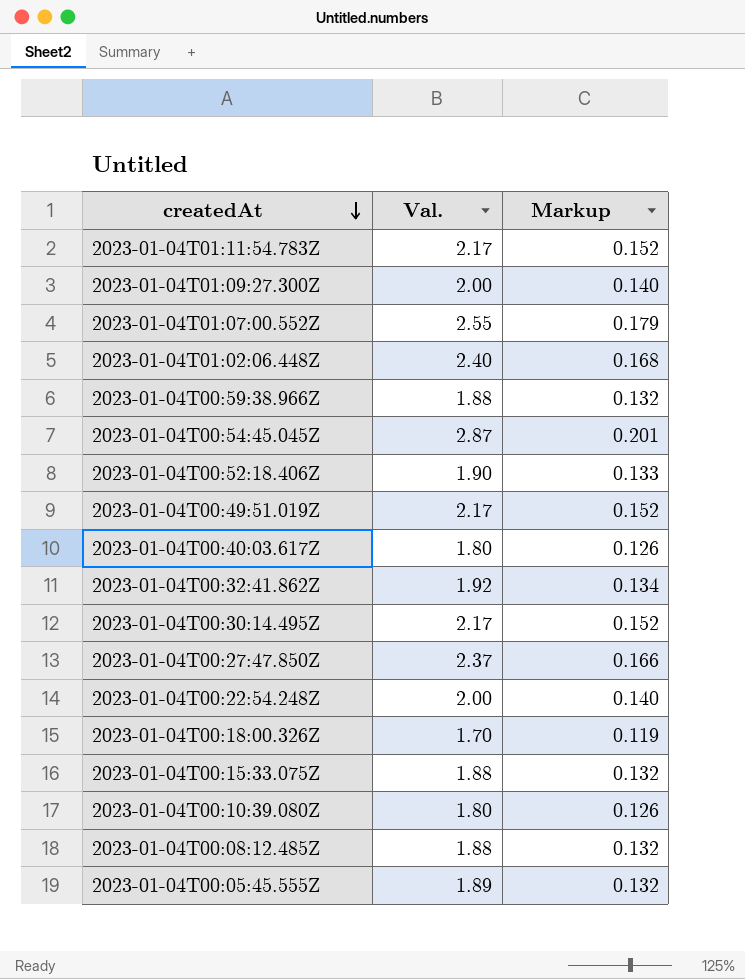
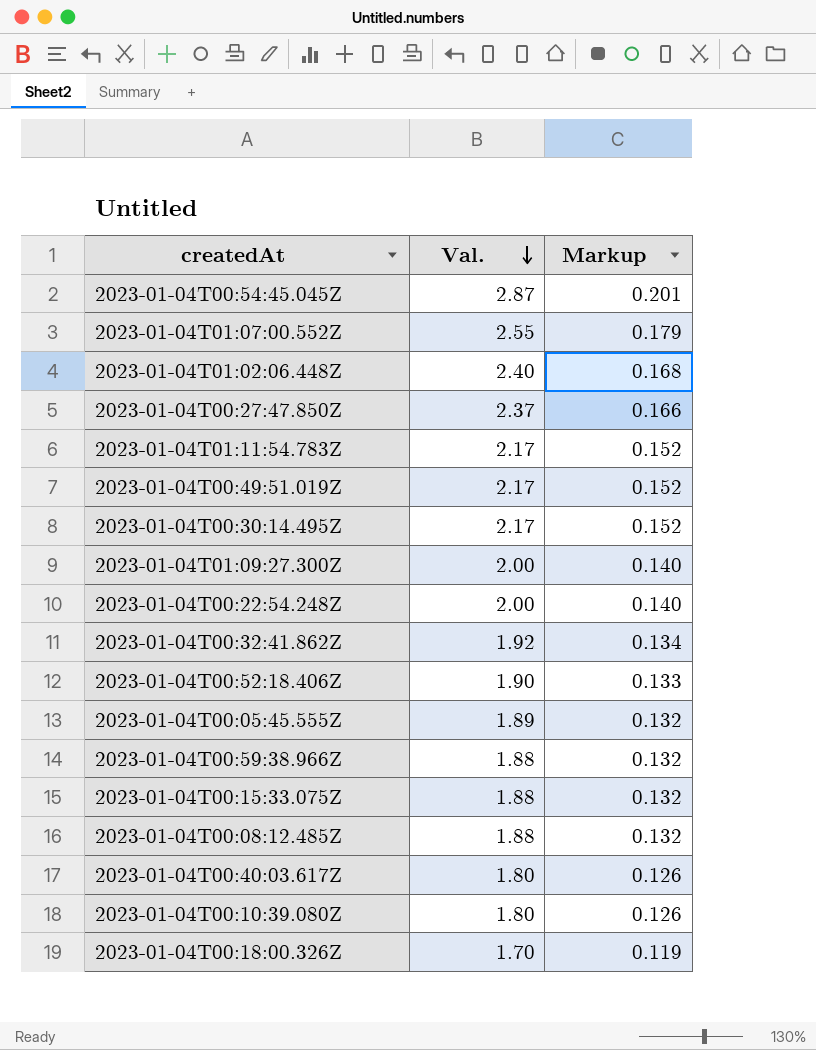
row order: createdAt descending -> Val. descending

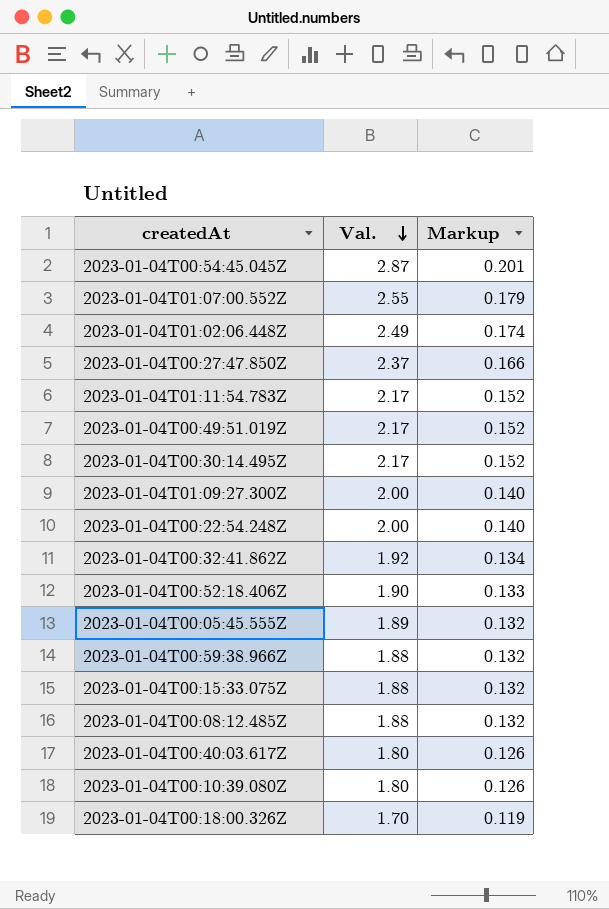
2023-01-04T01:02:06.448Z | Val.: 2.40 -> 2.49
2023-01-04T01:02:06.448Z | Markup: 0.168 -> 0.174

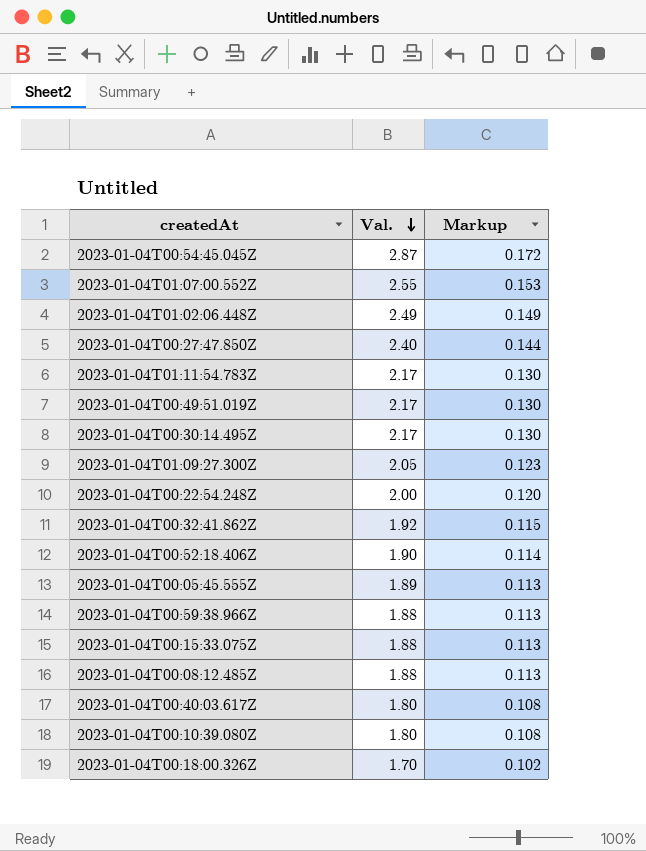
column Markup | formula: [Val.] * 0.07 -> [Val.] * 0.06
2023-01-04T00:27:47.850Z | Val.: 2.37 -> 2.40
2023-01-04T01:09:27.300Z | Val.: 2.00 -> 2.05

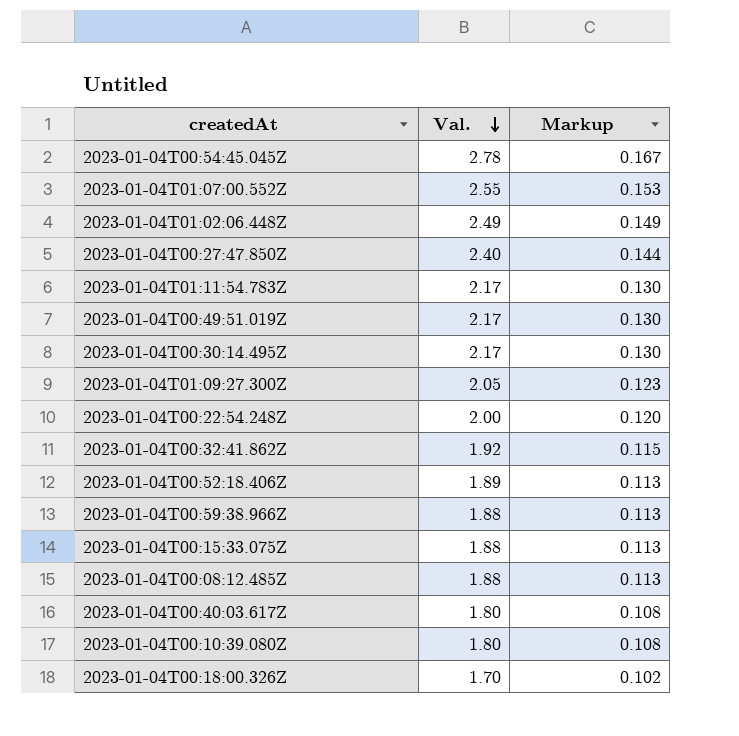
row 2023-01-04T00:05:45.555Z: 1.89 | 0.113 -> none
2023-01-04T00:54:45.045Z | Val.: 2.87 -> 2.78
2023-01-04T00:54:45.045Z | Markup: 0.172 -> 0.167
2023-01-04T00:52:18.406Z | Val.: 1.90 -> 1.89
2023-01-04T00:52:18.406Z | Markup: 0.114 -> 0.113

